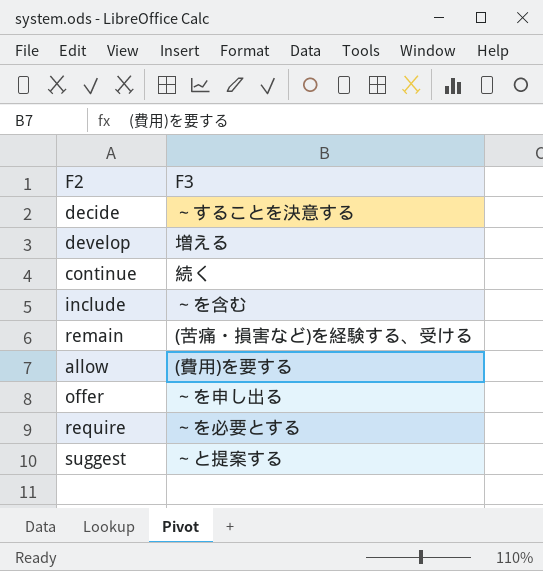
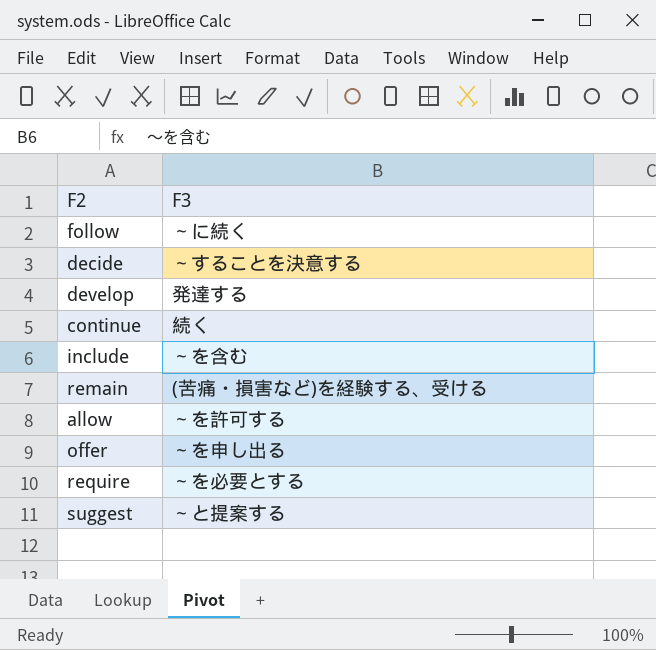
row follow: none -> ～に続く
develop | F3: 増える -> 発達する
allow | F3: (費用)を要する -> ～を許可する

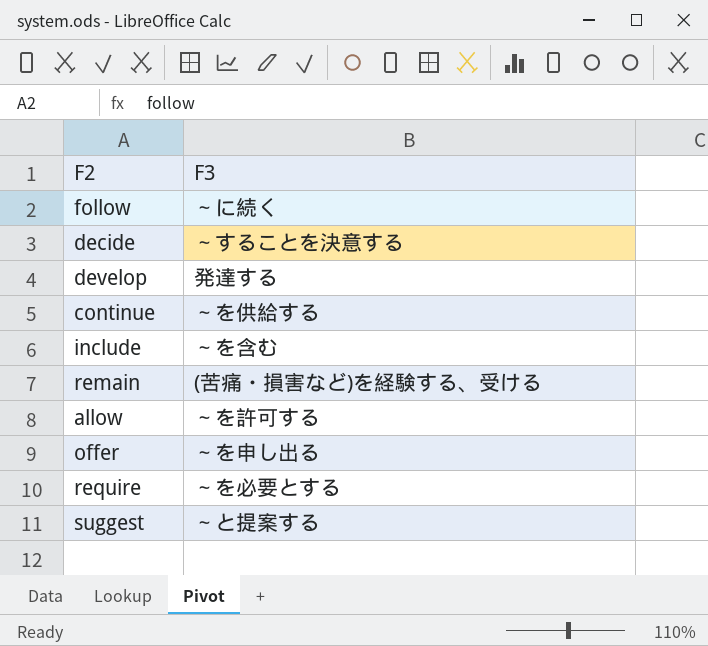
continue | F3: 続く -> ～を供給する

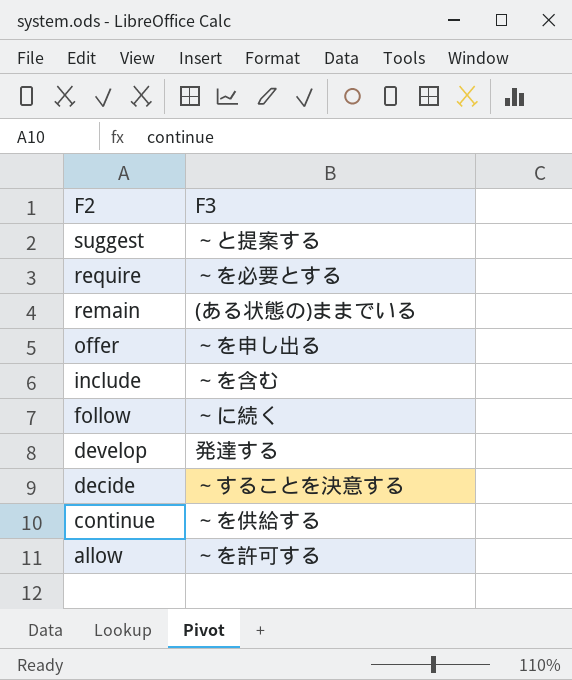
row order: none -> F2 descending
remain | F3: (苦痛・損害など)を経験する、受ける -> (ある状態の)ままでいる

